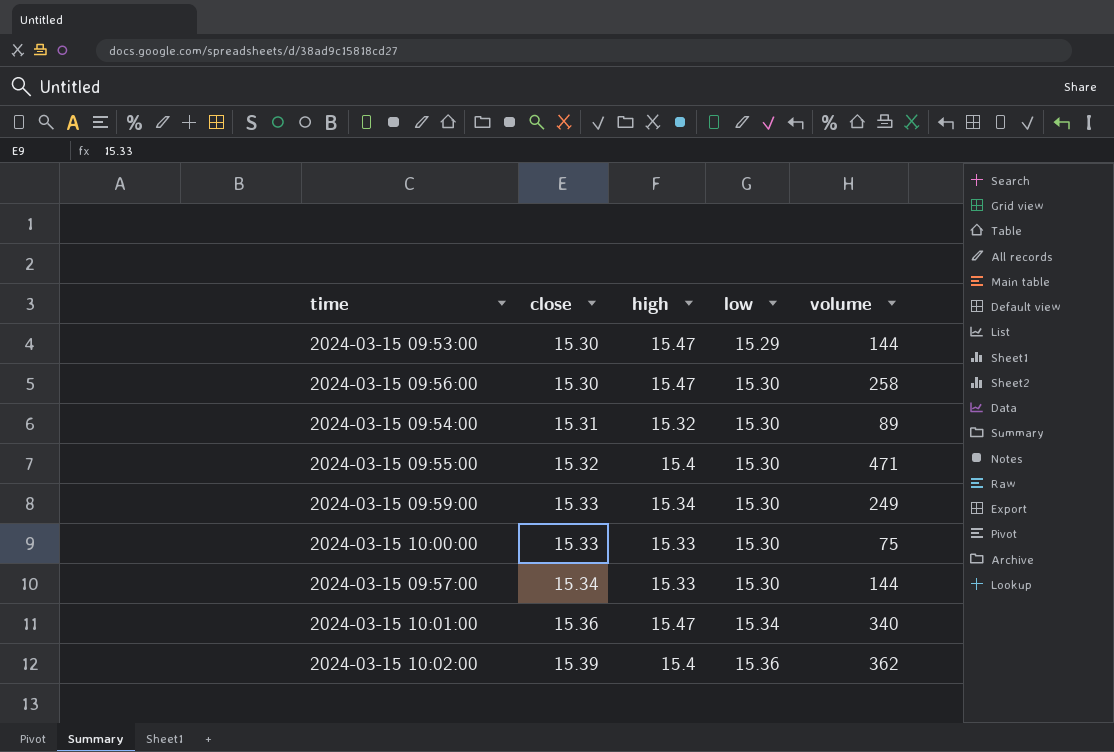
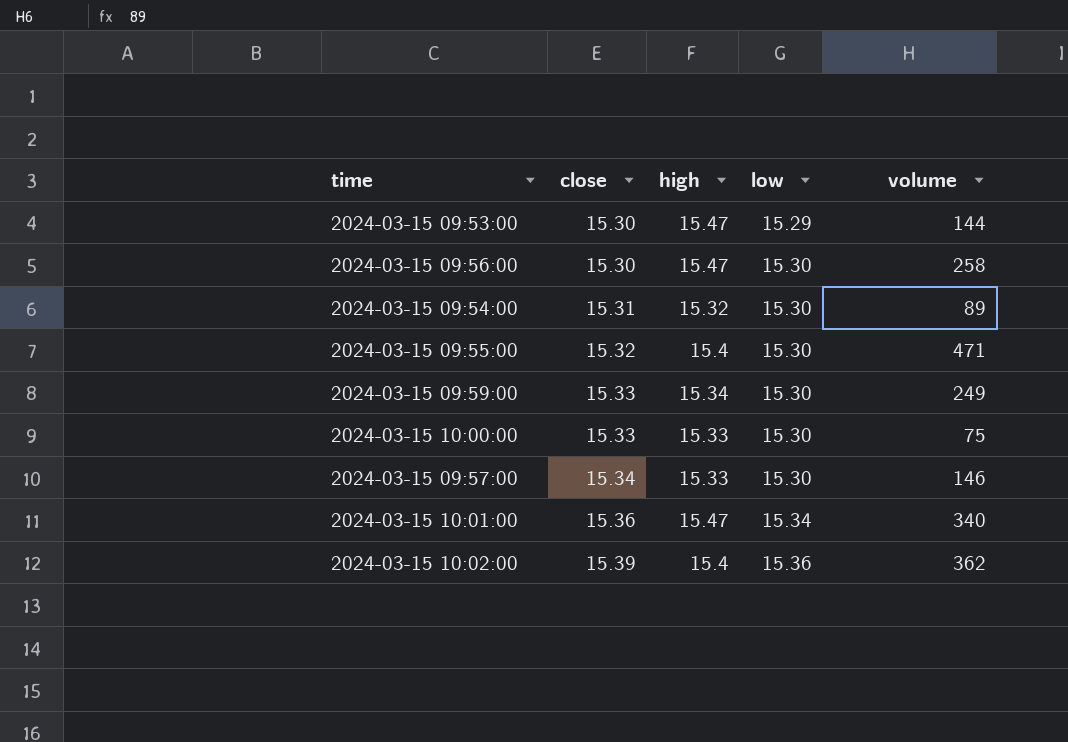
2024-03-15 09:57:00 | volume: 144 -> 146

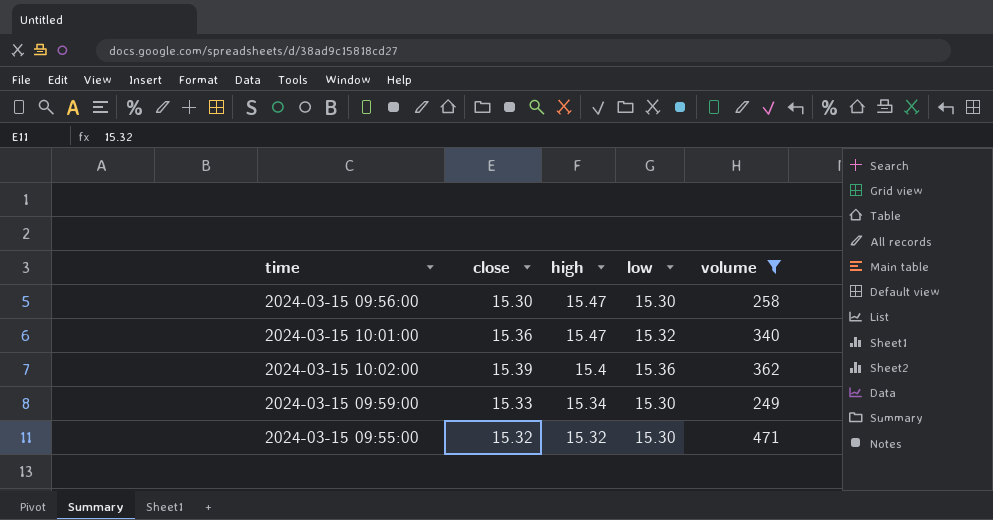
filter: none -> volume >= 249
row order: close ascending -> high descending
2024-03-15 10:01:00 | low: 15.34 -> 15.32
2024-03-15 09:55:00 | high: 15.4 -> 15.32

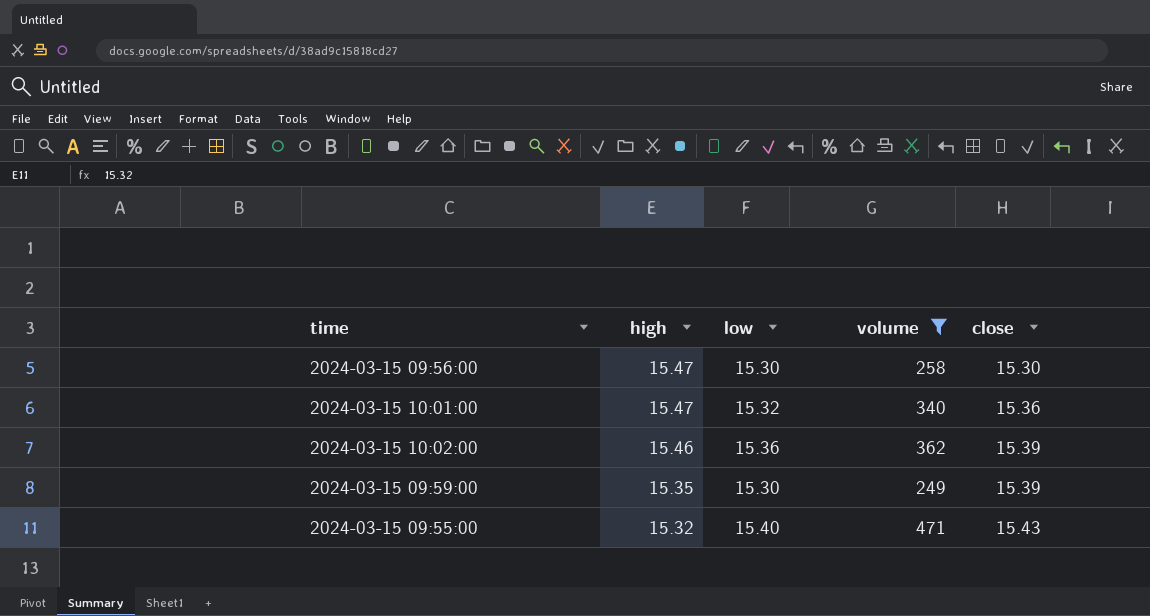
column close | position: 2 -> 5
2024-03-15 10:02:00 | high: 15.4 -> 15.46
2024-03-15 09:59:00 | high: 15.34 -> 15.35
2024-03-15 09:59:00 | close: 15.33 -> 15.39
2024-03-15 09:55:00 | low: 15.30 -> 15.40
2024-03-15 09:55:00 | close: 15.32 -> 15.43

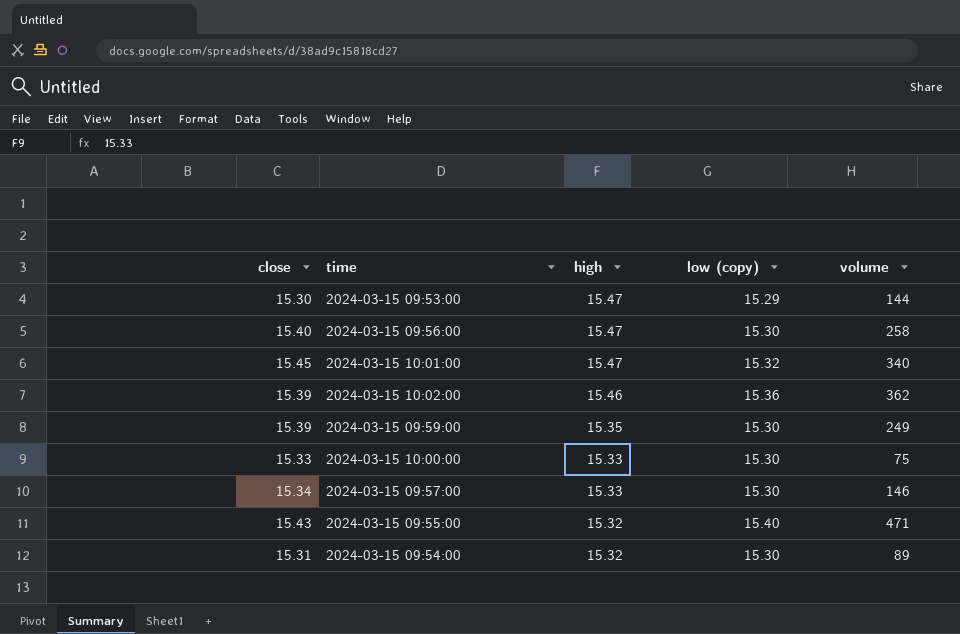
filter: volume >= 249 -> none
column close | position: 5 -> 1
column name: low -> low (copy)
2024-03-15 09:56:00 | close: 15.30 -> 15.40
2024-03-15 10:01:00 | close: 15.36 -> 15.45

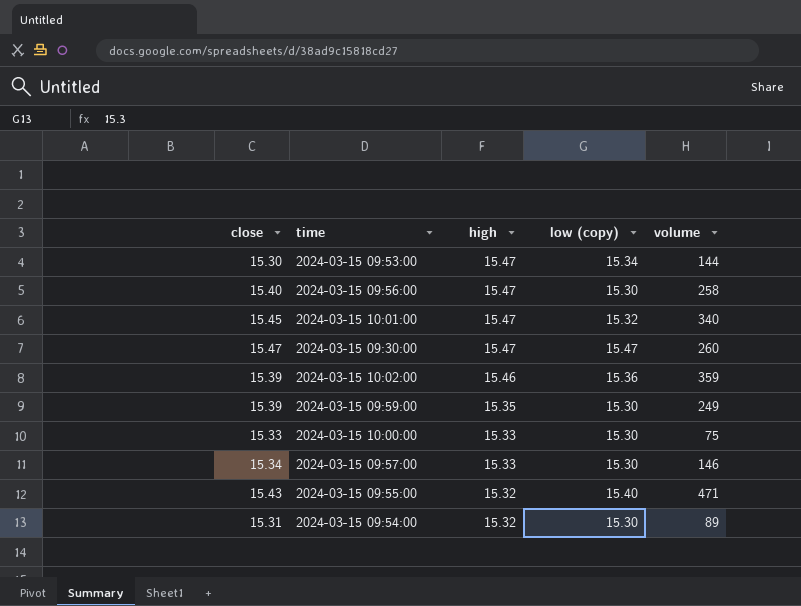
2024-03-15 09:53:00 | low (copy): 15.29 -> 15.34
row 2024-03-15 09:30:00: none -> 15.47 | 15.47 | 15.47 | 260
2024-03-15 10:02:00 | volume: 362 -> 359

